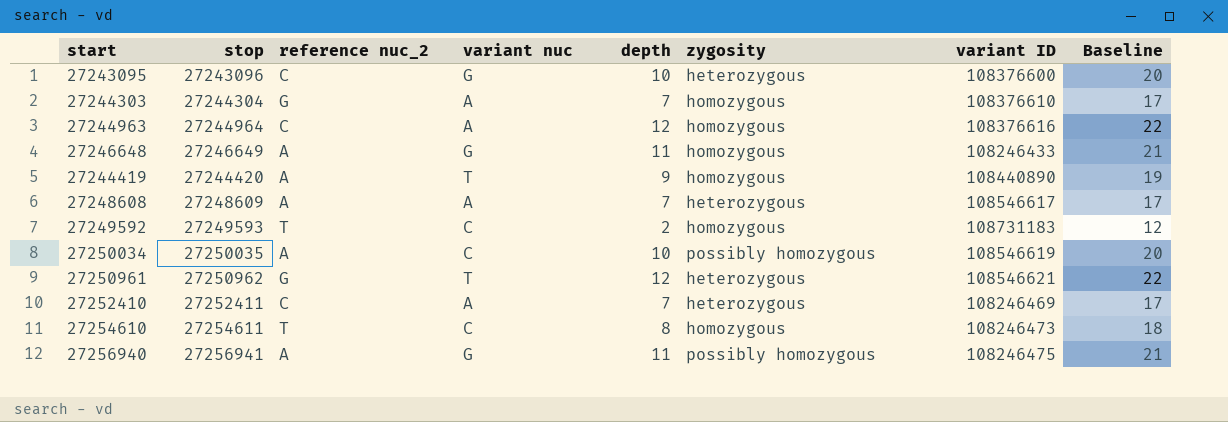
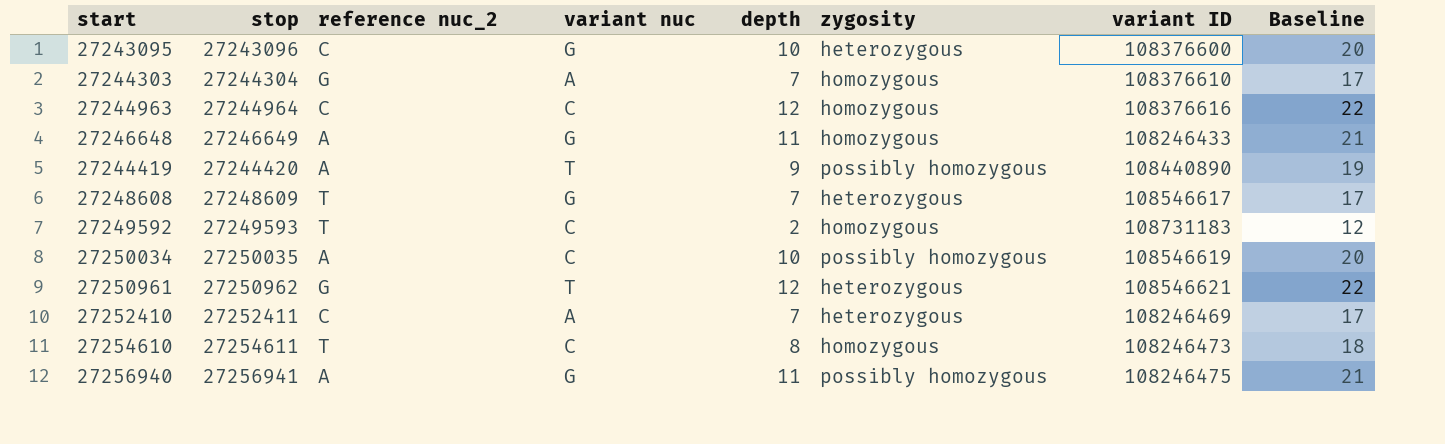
27244963 | variant nuc: A -> C
27244419 | zygosity: homozygous -> possibly homozygous
27248608 | reference nuc_2: A -> T
27248608 | variant nuc: A -> G

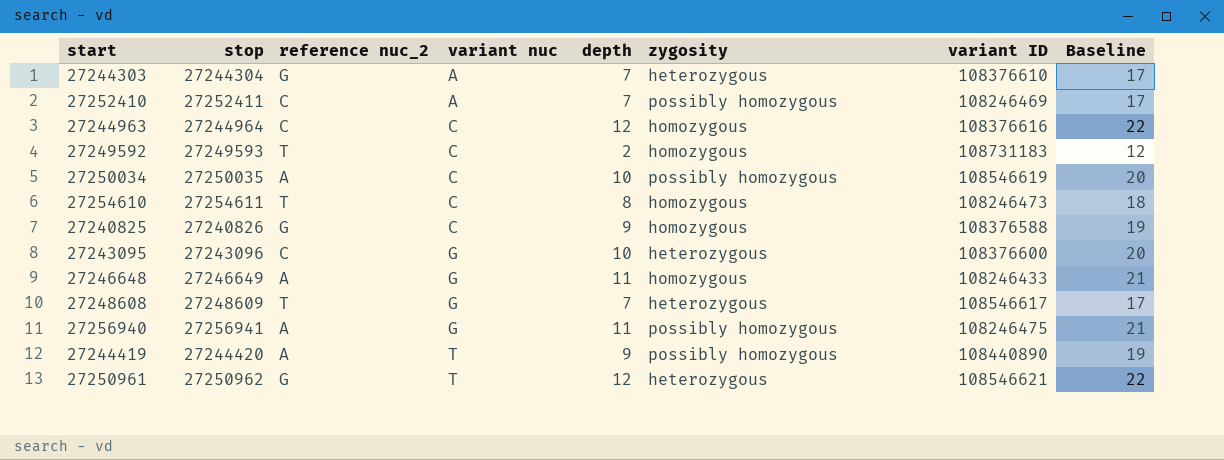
row order: none -> variant nuc ascending
27244303 | zygosity: homozygous -> heterozygous
27252410 | zygosity: heterozygous -> possibly homozygous
row 27240825: none -> 27240826 | G | C | 9 | homozygous | 108376588 | 19

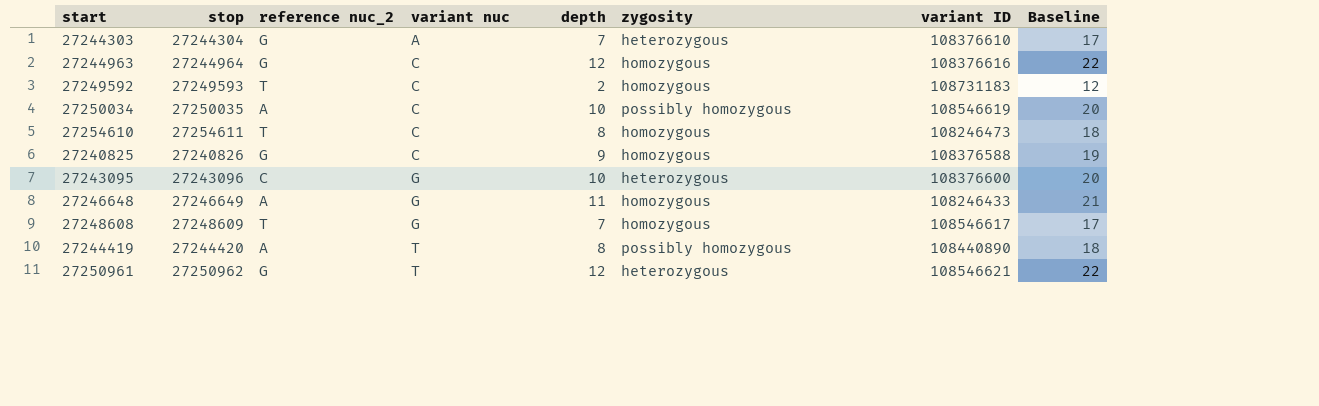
row 27252410: 27252411 | C | A | 7 | possibly homozygous | 108246469 | 17 -> none
row 27256940: 27256941 | A | G | 11 | possibly homozygous | 108246475 | 21 -> none
27244963 | reference nuc_2: C -> G
27248608 | zygosity: heterozygous -> homozygous
27244419 | depth: 9 -> 8
27244419 | Baseline: 19 -> 18

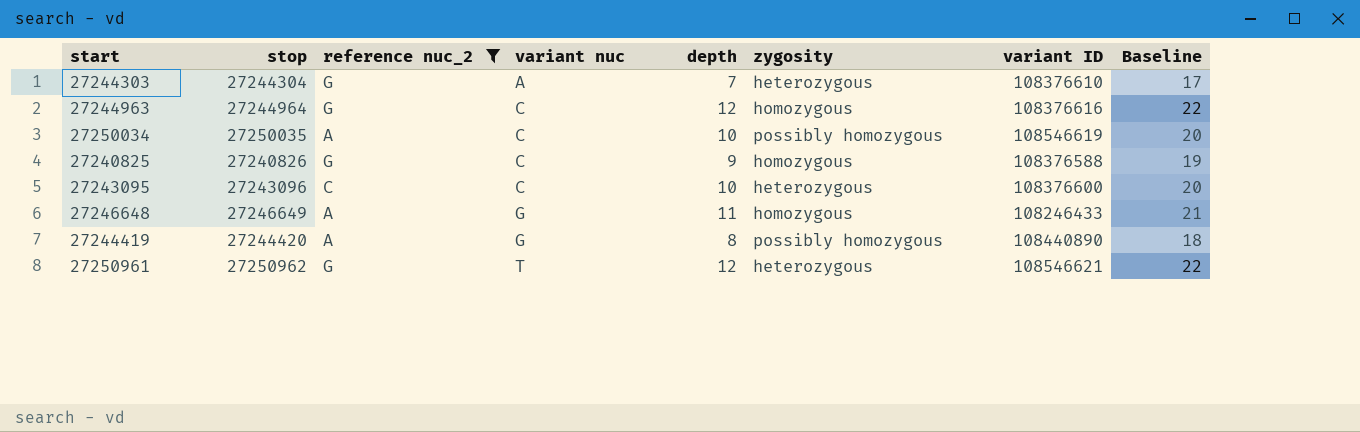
filter: none -> reference nuc_2 != T
27243095 | variant nuc: G -> C
27244419 | variant nuc: T -> G

